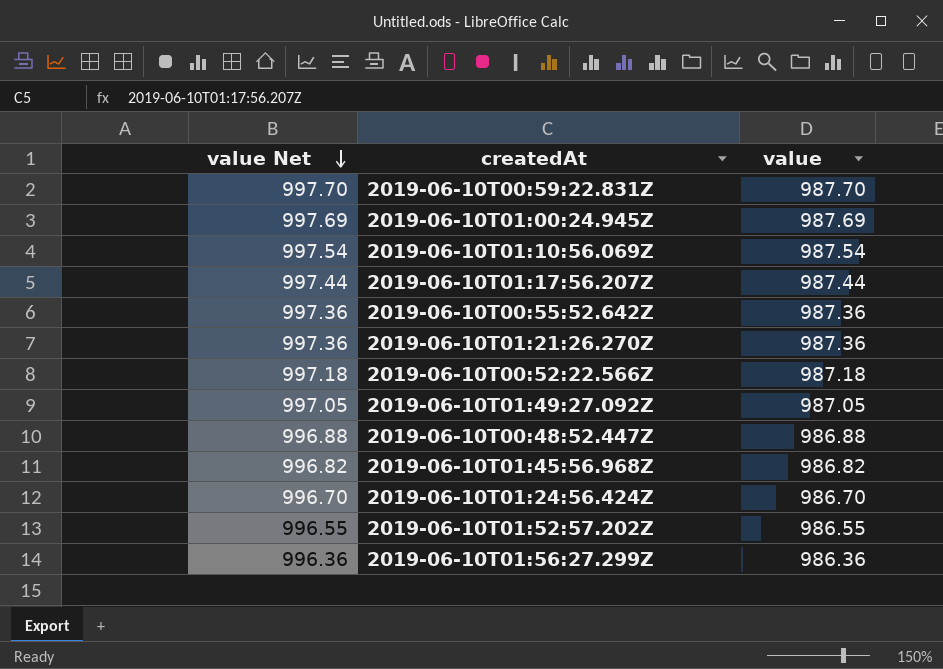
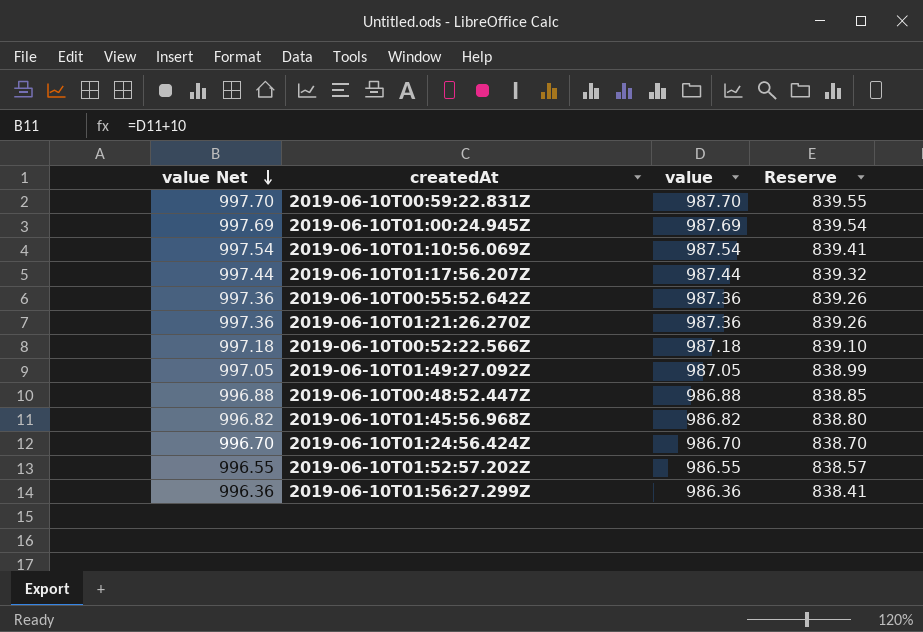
column Reserve | formula: none -> [value] * 0.85

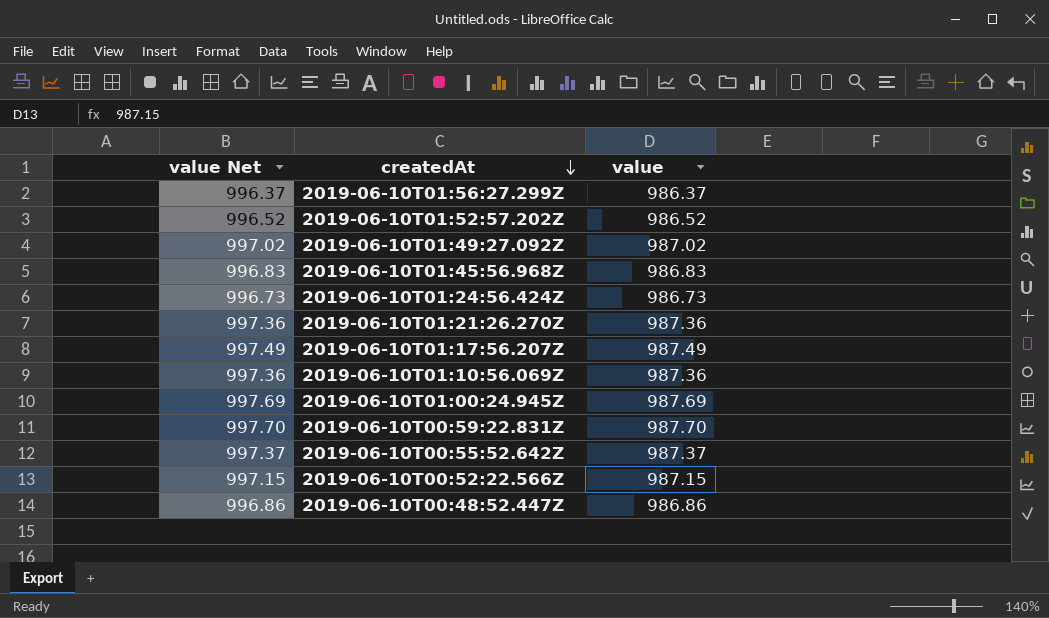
row order: value Net descending -> createdAt descending
column Reserve | formula: [value] * 0.85 -> none
2019-06-10T01:56:27.299Z | value Net: 996.36 -> 996.37
2019-06-10T01:56:27.299Z | value: 986.36 -> 986.37
2019-06-10T01:52:57.202Z | value Net: 996.55 -> 996.52
2019-06-10T01:52:57.202Z | value: 986.55 -> 986.52
2019-06-10T01:49:27.092Z | value Net: 997.05 -> 997.02
2019-06-10T01:49:27.092Z | value: 987.05 -> 987.02
2019-06-10T01:45:56.968Z | value Net: 996.82 -> 996.83
2019-06-10T01:45:56.968Z | value: 986.82 -> 986.83
2019-06-10T01:24:56.424Z | value Net: 996.70 -> 996.73
2019-06-10T01:24:56.424Z | value: 986.70 -> 986.73
2019-06-10T01:17:56.207Z | value Net: 997.44 -> 997.49
2019-06-10T01:17:56.207Z | value: 987.44 -> 987.49
2019-06-10T01:10:56.069Z | value Net: 997.54 -> 997.36
2019-06-10T01:10:56.069Z | value: 987.54 -> 987.36
2019-06-10T00:55:52.642Z | value Net: 997.36 -> 997.37
2019-06-10T00:55:52.642Z | value: 987.36 -> 987.37
2019-06-10T00:52:22.566Z | value Net: 997.18 -> 997.15
2019-06-10T00:52:22.566Z | value: 987.18 -> 987.15
2019-06-10T00:48:52.447Z | value Net: 996.88 -> 996.86
2019-06-10T00:48:52.447Z | value: 986.88 -> 986.86

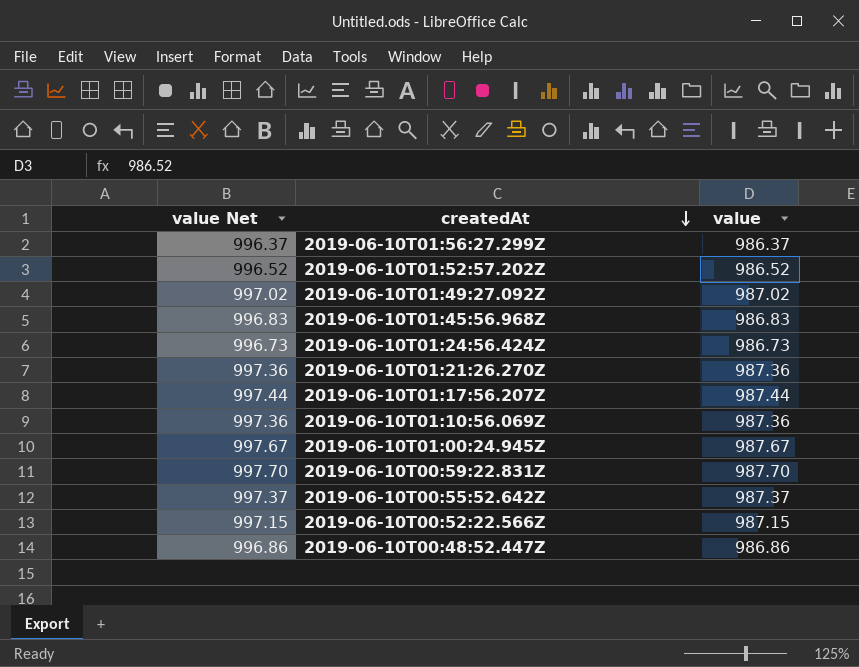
2019-06-10T01:17:56.207Z | value Net: 997.49 -> 997.44
2019-06-10T01:17:56.207Z | value: 987.49 -> 987.44
2019-06-10T01:00:24.945Z | value Net: 997.69 -> 997.67
2019-06-10T01:00:24.945Z | value: 987.69 -> 987.67

